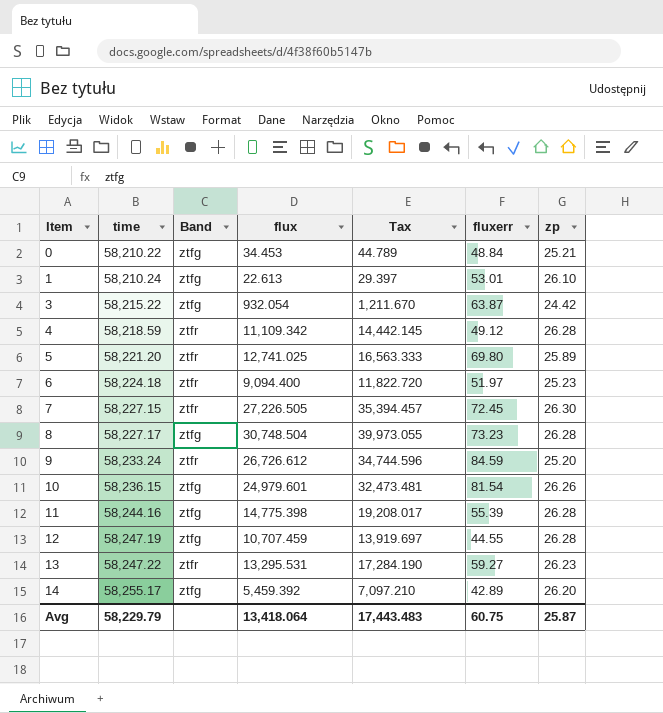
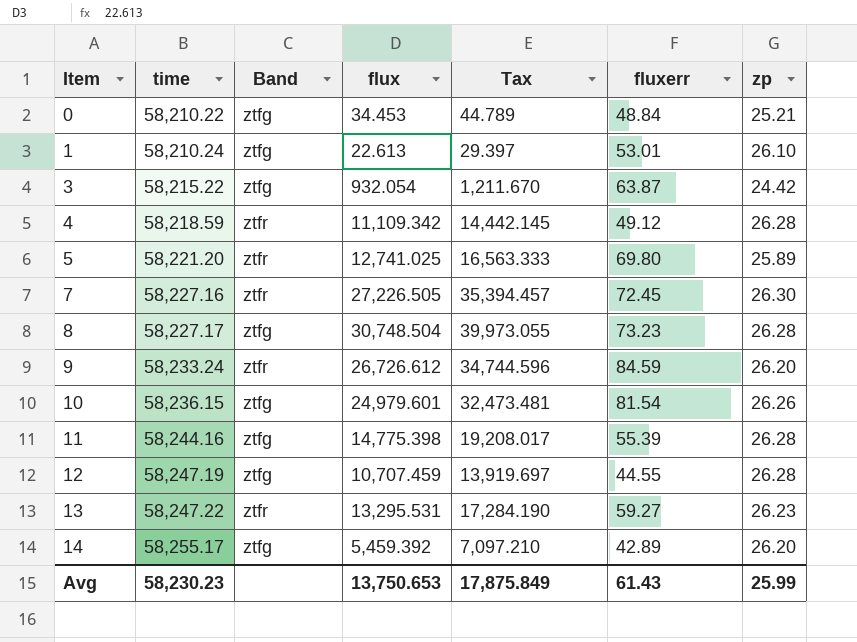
row 6: 58,224.18 | ztfr | 9,094.400 | 11,822.720 | 51.97 | 25.23 -> none
7 | time: 58,227.15 -> 58,227.16
9 | zp: 25.20 -> 26.20
Avg | time: 58,229.79 -> 58,230.23
Avg | flux: 13,418.064 -> 13,750.653
Avg | Tax: 17,443.483 -> 17,875.849
Avg | fluxerr: 60.75 -> 61.43
Avg | zp: 25.87 -> 25.99

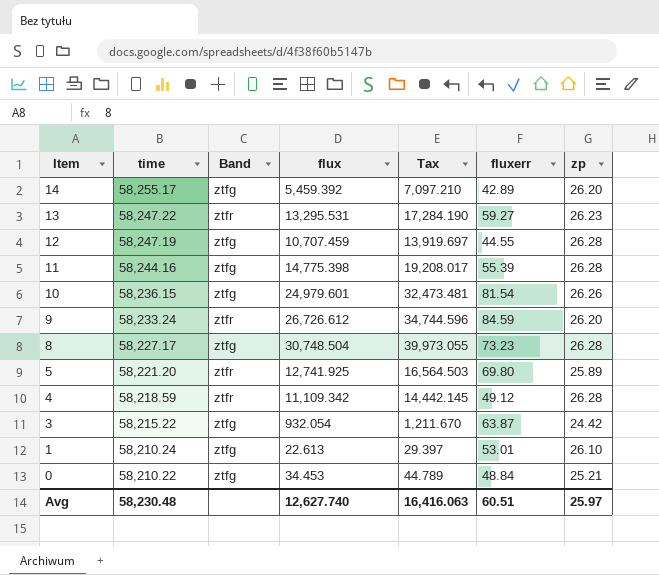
row order: Item ascending -> Item descending
row 7: 58,227.16 | ztfr | 27,226.505 | 35,394.457 | 72.45 | 26.30 -> none
5 | flux: 12,741.025 -> 12,741.925
5 | Tax: 16,563.333 -> 16,564.503
Avg | time: 58,230.23 -> 58,230.48
Avg | flux: 13,750.653 -> 12,627.740
Avg | Tax: 17,875.849 -> 16,416.063
Avg | fluxerr: 61.43 -> 60.51
Avg | zp: 25.99 -> 25.97

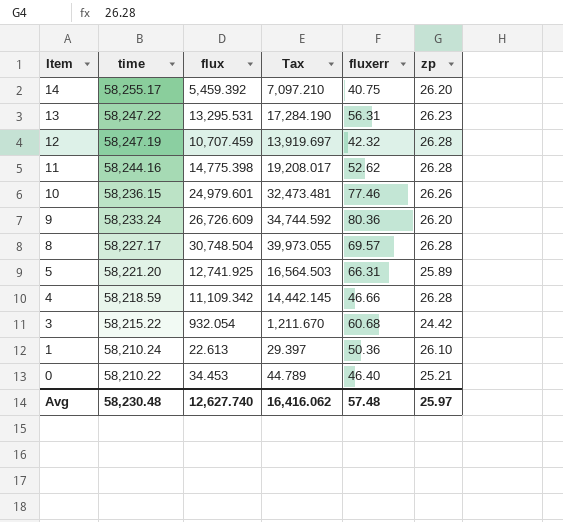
column Band | position: 3 -> none
14 | fluxerr: 42.89 -> 40.75
13 | fluxerr: 59.27 -> 56.31
12 | fluxerr: 44.55 -> 42.32
11 | fluxerr: 55.39 -> 52.62
10 | fluxerr: 81.54 -> 77.46
9 | flux: 26,726.612 -> 26,726.609
9 | Tax: 34,744.596 -> 34,744.592
9 | fluxerr: 84.59 -> 80.36
8 | fluxerr: 73.23 -> 69.57
5 | fluxerr: 69.80 -> 66.31
4 | fluxerr: 49.12 -> 46.66
3 | fluxerr: 63.87 -> 60.68
1 | fluxerr: 53.01 -> 50.36
0 | fluxerr: 48.84 -> 46.40
Avg | Tax: 16,416.063 -> 16,416.062
Avg | fluxerr: 60.51 -> 57.48

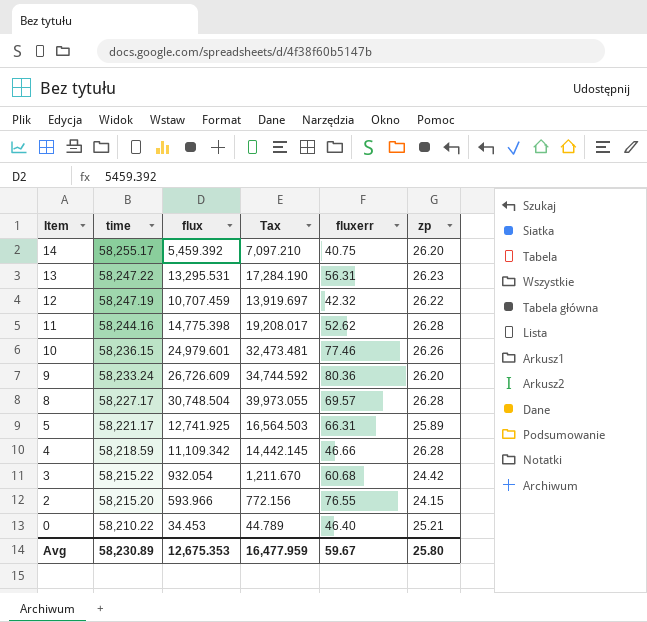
row 1: 58,210.24 | 22.613 | 29.397 | 50.36 | 26.10 -> none
12 | zp: 26.28 -> 26.22
5 | time: 58,221.20 -> 58,221.17
row 2: none -> 58,215.20 | 593.966 | 772.156 | 76.55 | 24.15
Avg | time: 58,230.48 -> 58,230.89
Avg | flux: 12,627.740 -> 12,675.353
Avg | Tax: 16,416.062 -> 16,477.959
Avg | fluxerr: 57.48 -> 59.67
Avg | zp: 25.97 -> 25.80

